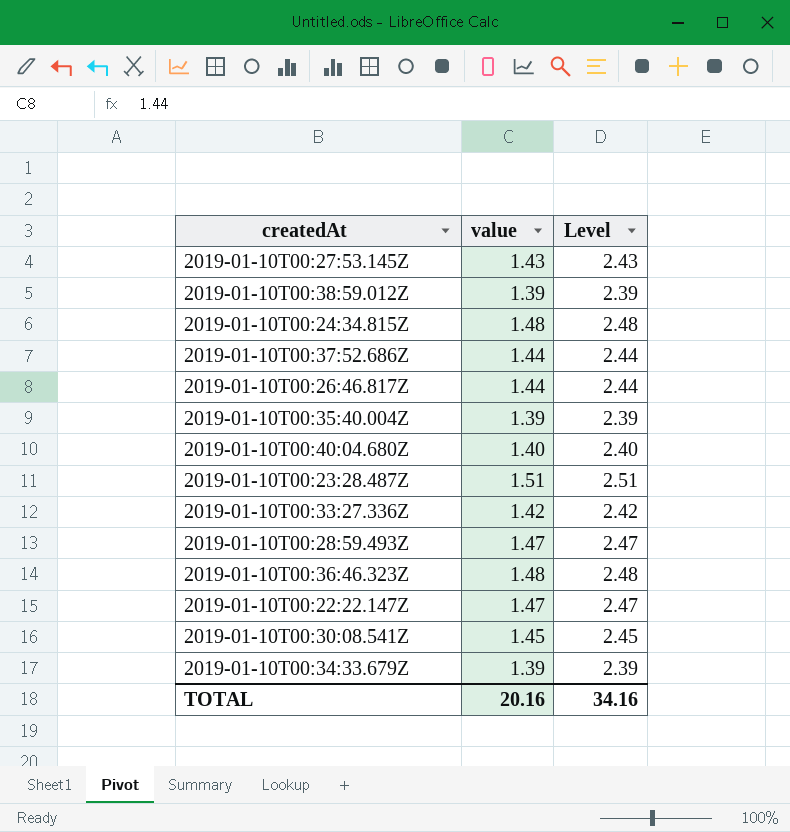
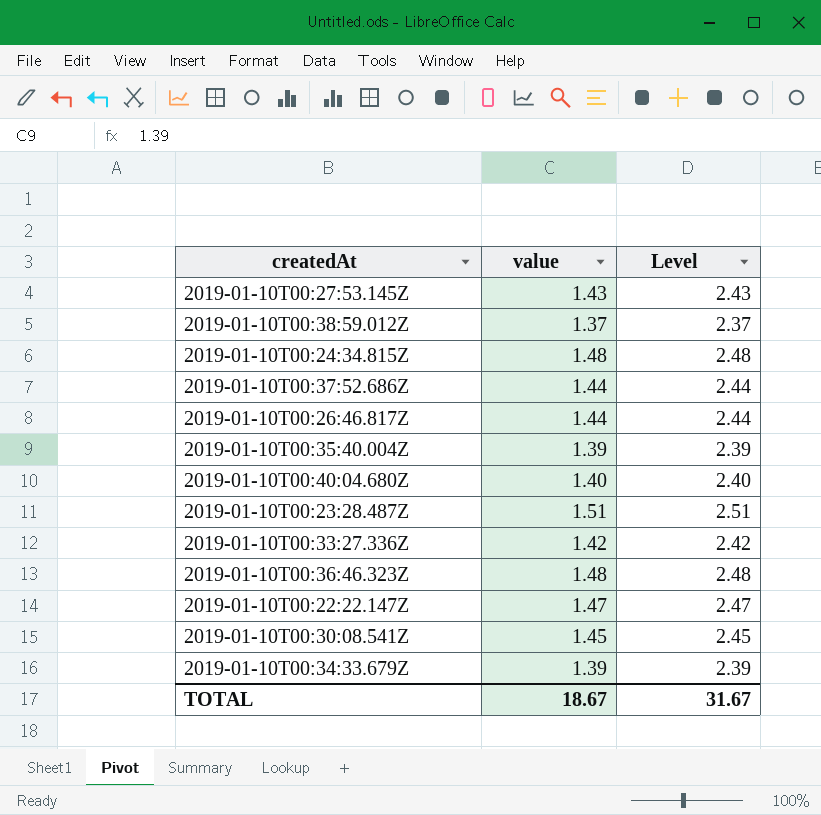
row 2019-01-10T00:28:59.493Z: 1.47 | 2.47 -> none
2019-01-10T00:38:59.012Z | value: 1.39 -> 1.37
2019-01-10T00:38:59.012Z | Level: 2.39 -> 2.37
TOTAL | value: 20.16 -> 18.67
TOTAL | Level: 34.16 -> 31.67

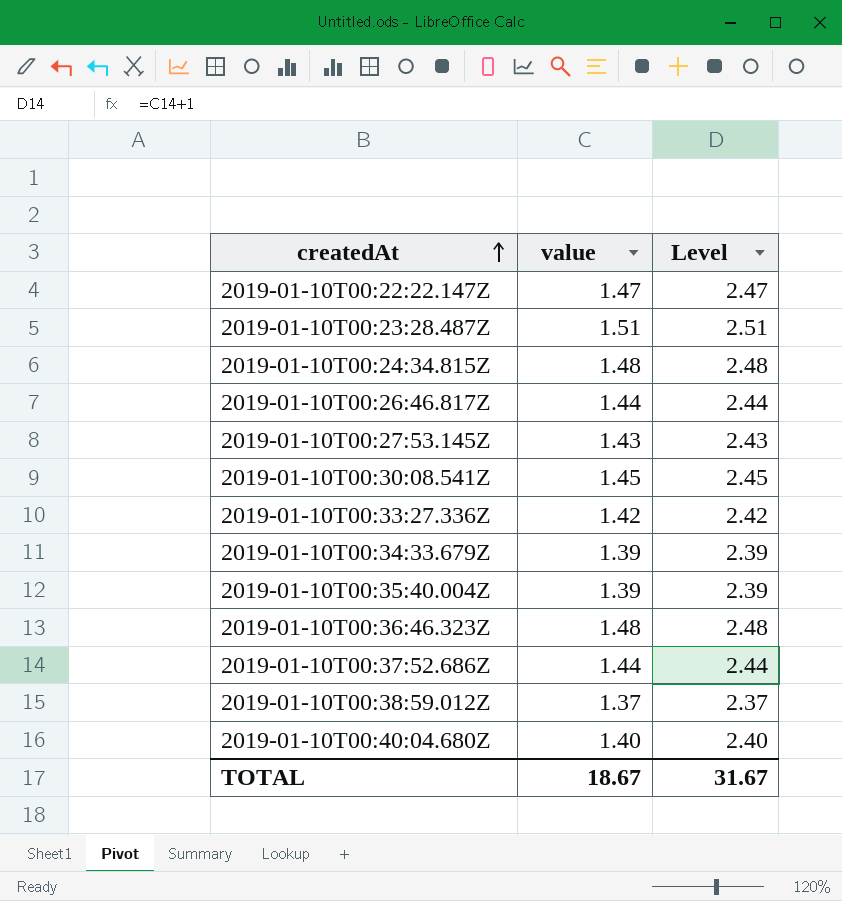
row order: none -> createdAt ascending

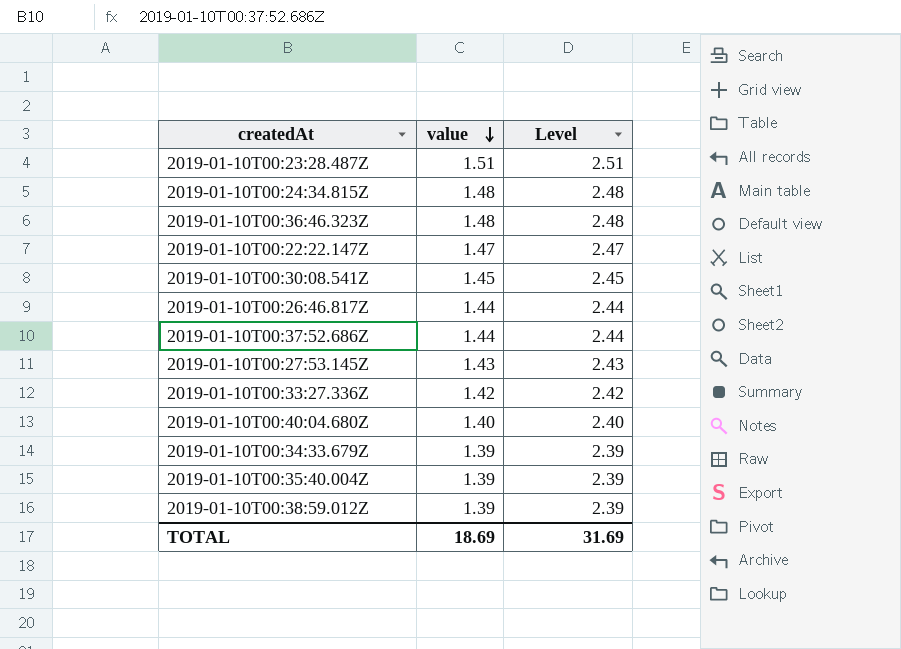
row order: createdAt ascending -> value descending
2019-01-10T00:38:59.012Z | value: 1.37 -> 1.39
2019-01-10T00:38:59.012Z | Level: 2.37 -> 2.39
TOTAL | value: 18.67 -> 18.69
TOTAL | Level: 31.67 -> 31.69

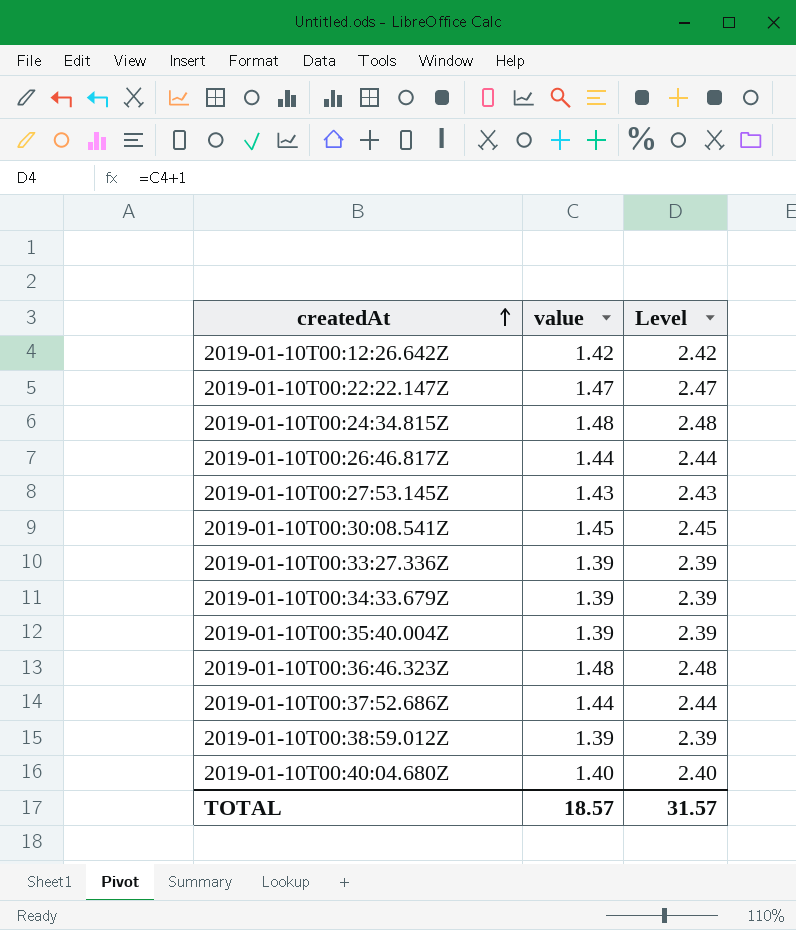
row order: value descending -> createdAt ascending
row 2019-01-10T00:23:28.487Z: 1.51 | 2.51 -> none
row 2019-01-10T00:12:26.642Z: none -> 1.42 | 2.42
2019-01-10T00:33:27.336Z | value: 1.42 -> 1.39
2019-01-10T00:33:27.336Z | Level: 2.42 -> 2.39
TOTAL | value: 18.69 -> 18.57
TOTAL | Level: 31.69 -> 31.57

